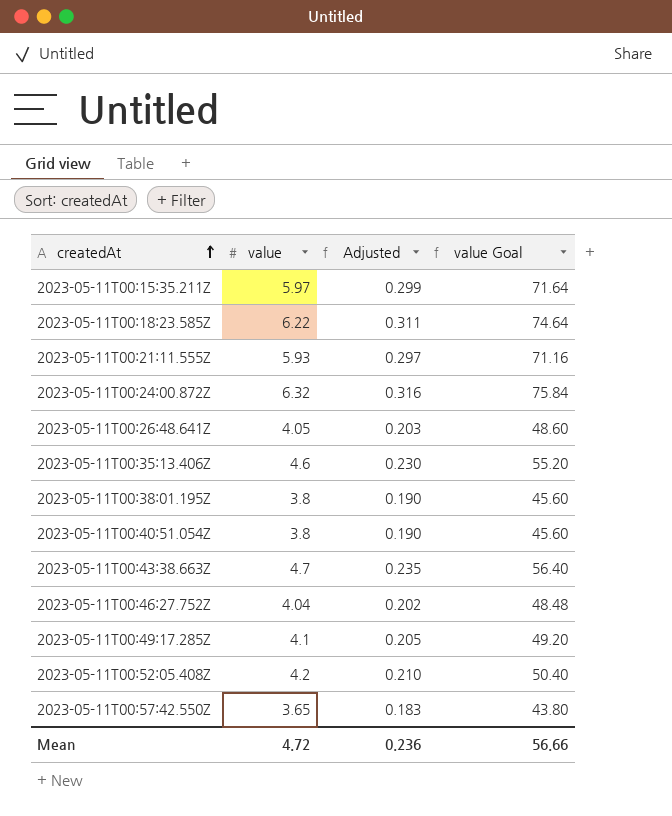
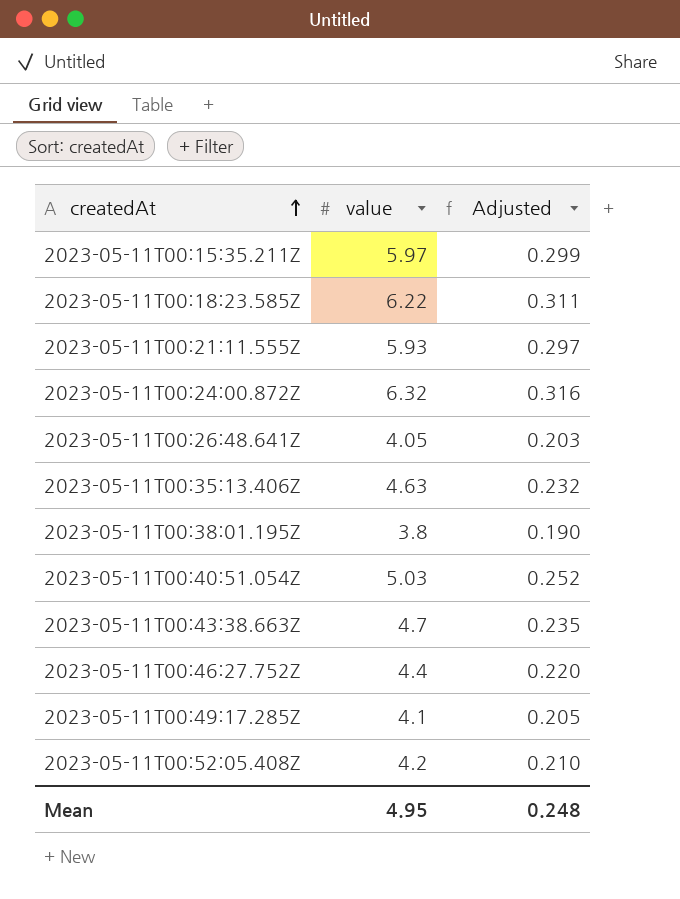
column value Goal | formula: [value] * 12 -> none
row 2023-05-11T00:57:42.550Z: 3.65 | 0.183 | 43.80 -> none
2023-05-11T00:35:13.406Z | value: 4.6 -> 4.63
2023-05-11T00:35:13.406Z | Adjusted: 0.230 -> 0.232
2023-05-11T00:40:51.054Z | value: 3.8 -> 5.03
2023-05-11T00:40:51.054Z | Adjusted: 0.190 -> 0.252
2023-05-11T00:46:27.752Z | value: 4.04 -> 4.4
2023-05-11T00:46:27.752Z | Adjusted: 0.202 -> 0.220
Mean | value: 4.72 -> 4.95
Mean | Adjusted: 0.236 -> 0.248

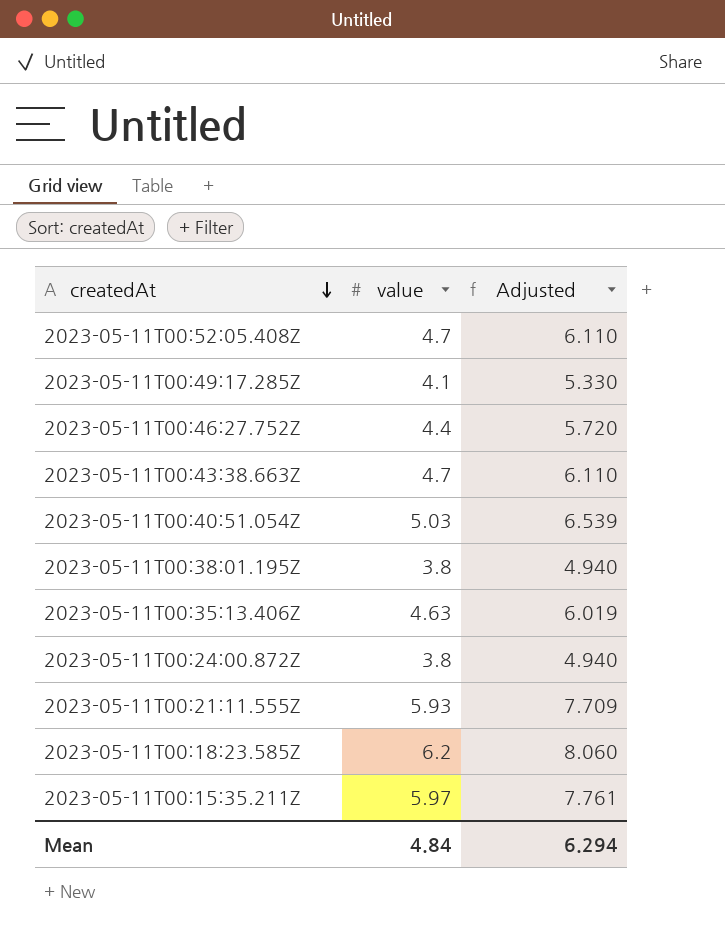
row order: createdAt ascending -> createdAt descending
column Adjusted | formula: [value] * 0.05 -> [value] * 1.3
row 2023-05-11T00:26:48.641Z: 4.05 | 0.203 -> none
2023-05-11T00:52:05.408Z | value: 4.2 -> 4.7
2023-05-11T00:24:00.872Z | value: 6.32 -> 3.8
2023-05-11T00:18:23.585Z | value: 6.22 -> 6.2
Mean | value: 4.95 -> 4.84
Mean | Adjusted: 0.248 -> 6.294

